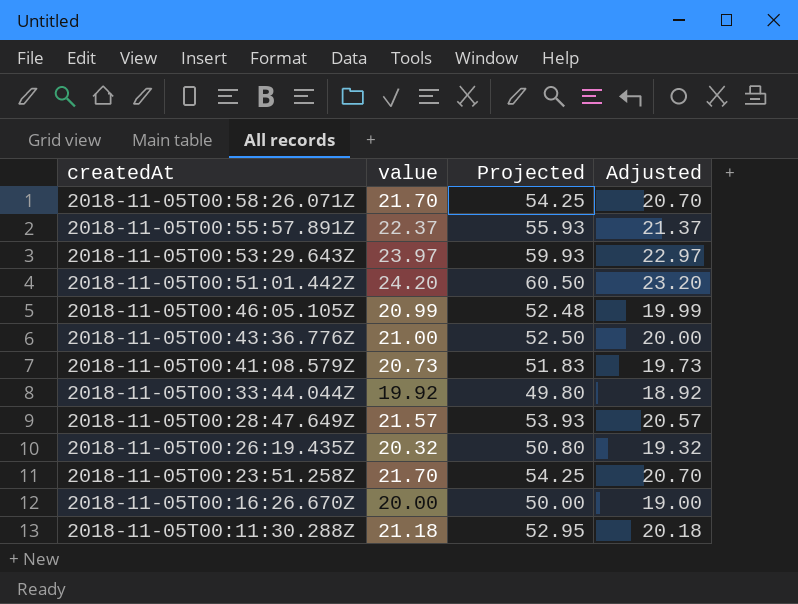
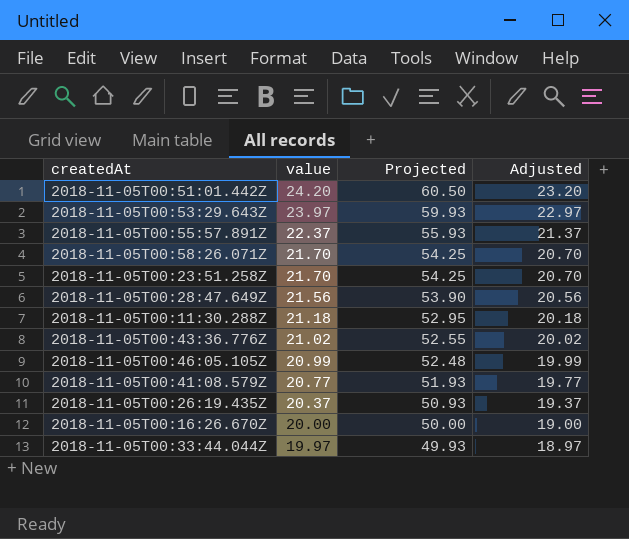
row order: createdAt descending -> value descending
2018-11-05T00:28:47.649Z | value: 21.57 -> 21.56
2018-11-05T00:28:47.649Z | Projected: 53.93 -> 53.90
2018-11-05T00:28:47.649Z | Adjusted: 20.57 -> 20.56
2018-11-05T00:43:36.776Z | value: 21.00 -> 21.02
2018-11-05T00:43:36.776Z | Projected: 52.50 -> 52.55
2018-11-05T00:43:36.776Z | Adjusted: 20.00 -> 20.02
2018-11-05T00:41:08.579Z | value: 20.73 -> 20.77
2018-11-05T00:41:08.579Z | Projected: 51.83 -> 51.93
2018-11-05T00:41:08.579Z | Adjusted: 19.73 -> 19.77
2018-11-05T00:26:19.435Z | value: 20.32 -> 20.37
2018-11-05T00:26:19.435Z | Projected: 50.80 -> 50.93
2018-11-05T00:26:19.435Z | Adjusted: 19.32 -> 19.37
2018-11-05T00:33:44.044Z | value: 19.92 -> 19.97
2018-11-05T00:33:44.044Z | Projected: 49.80 -> 49.93
2018-11-05T00:33:44.044Z | Adjusted: 18.92 -> 18.97

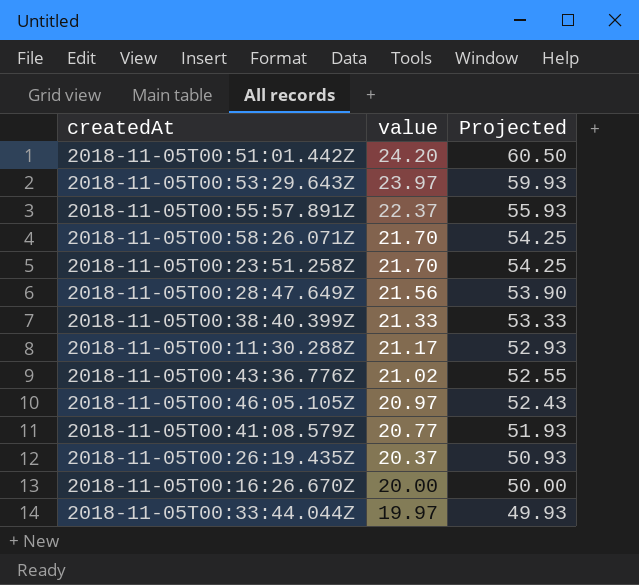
column Adjusted | formula: [value] - 1 -> none
row 2018-11-05T00:38:40.399Z: none -> 21.33 | 53.33
2018-11-05T00:11:30.288Z | value: 21.18 -> 21.17
2018-11-05T00:11:30.288Z | Projected: 52.95 -> 52.93
2018-11-05T00:46:05.105Z | value: 20.99 -> 20.97
2018-11-05T00:46:05.105Z | Projected: 52.48 -> 52.43

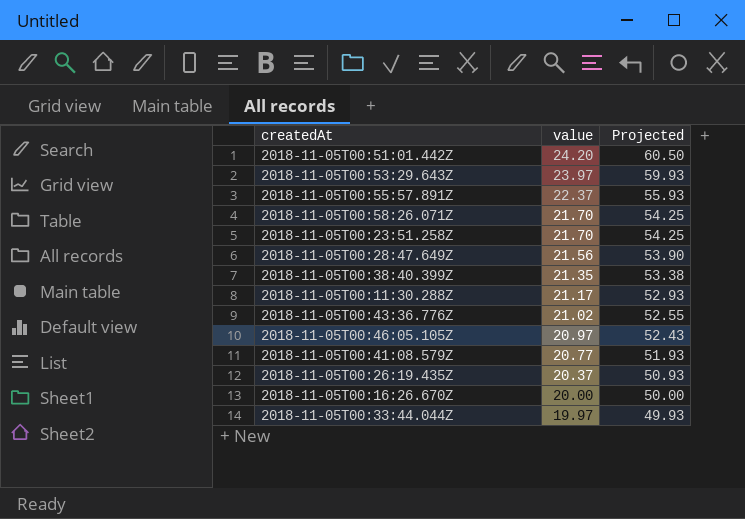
2018-11-05T00:38:40.399Z | value: 21.33 -> 21.35
2018-11-05T00:38:40.399Z | Projected: 53.33 -> 53.38

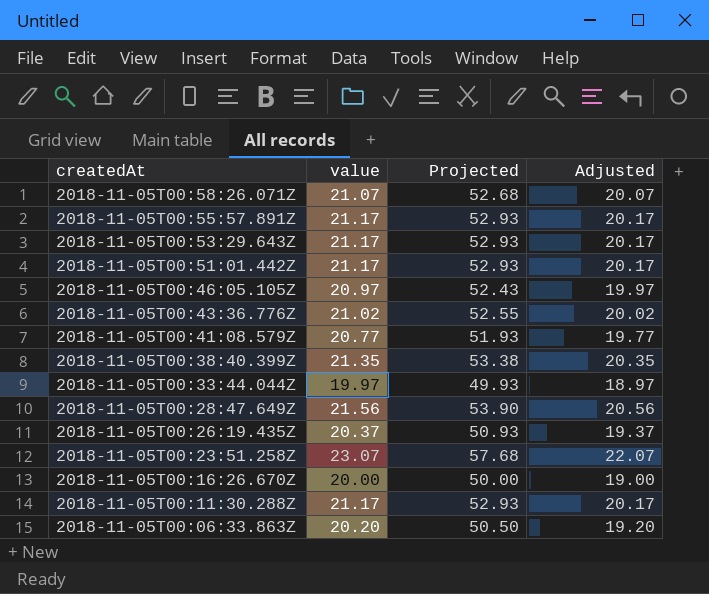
row order: value descending -> createdAt descending
column Adjusted | formula: none -> [value] - 1
2018-11-05T00:58:26.071Z | value: 21.70 -> 21.07
2018-11-05T00:58:26.071Z | Projected: 54.25 -> 52.68
2018-11-05T00:55:57.891Z | value: 22.37 -> 21.17
2018-11-05T00:55:57.891Z | Projected: 55.93 -> 52.93
2018-11-05T00:53:29.643Z | value: 23.97 -> 21.17
2018-11-05T00:53:29.643Z | Projected: 59.93 -> 52.93
2018-11-05T00:51:01.442Z | value: 24.20 -> 21.17
2018-11-05T00:51:01.442Z | Projected: 60.50 -> 52.93
2018-11-05T00:23:51.258Z | value: 21.70 -> 23.07
2018-11-05T00:23:51.258Z | Projected: 54.25 -> 57.68
row 2018-11-05T00:06:33.863Z: none -> 20.20 | 50.50 | 19.20

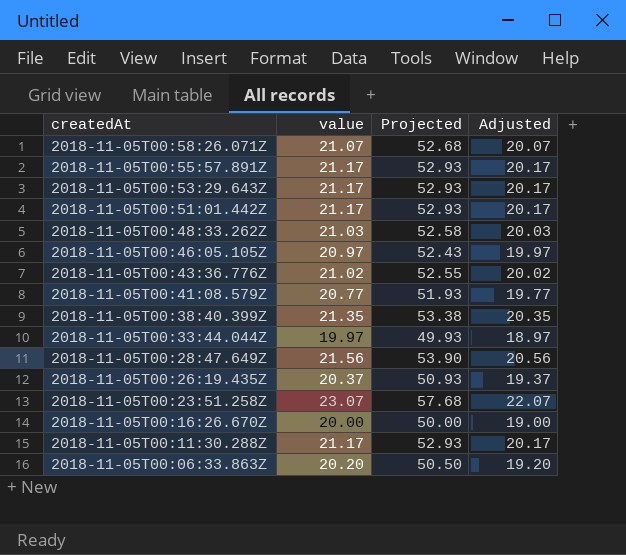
row 2018-11-05T00:48:33.262Z: none -> 21.03 | 52.58 | 20.03

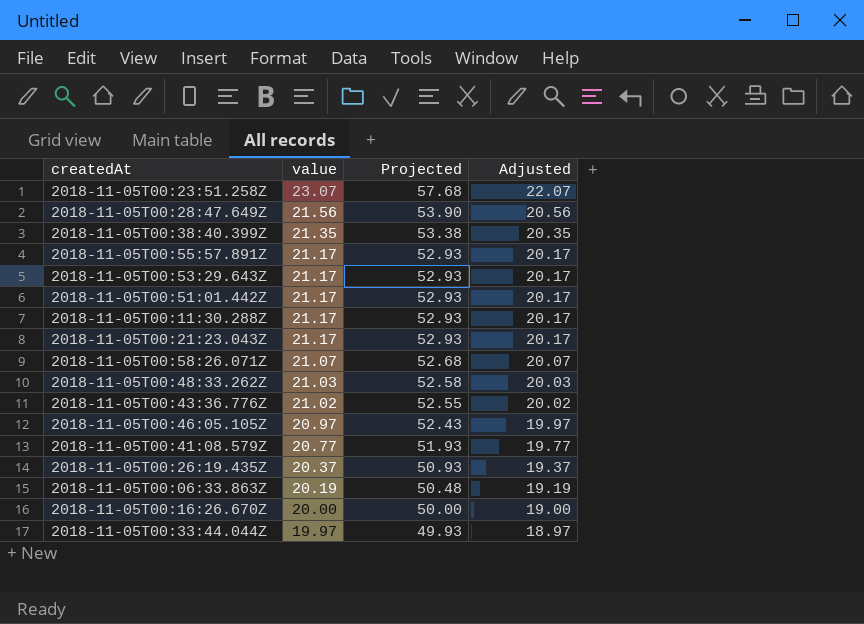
row order: createdAt descending -> value descending
row 2018-11-05T00:21:23.043Z: none -> 21.17 | 52.93 | 20.17
2018-11-05T00:06:33.863Z | value: 20.20 -> 20.19
2018-11-05T00:06:33.863Z | Projected: 50.50 -> 50.48
2018-11-05T00:06:33.863Z | Adjusted: 19.20 -> 19.19

